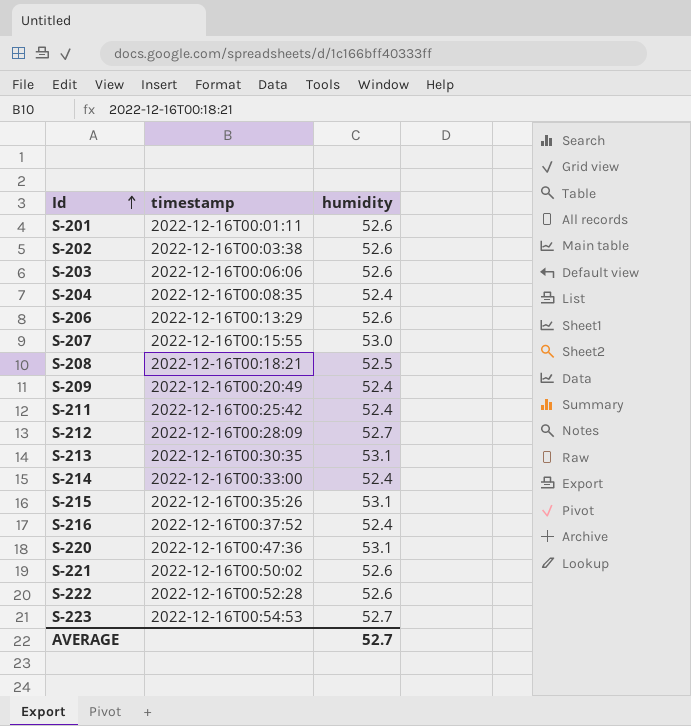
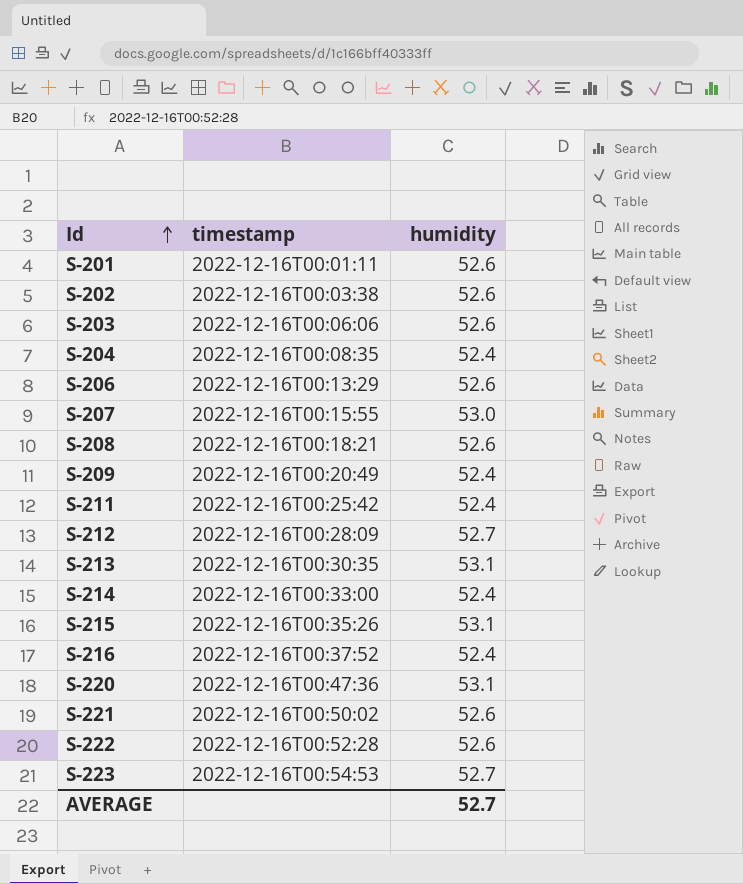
S-208 | humidity: 52.5 -> 52.6

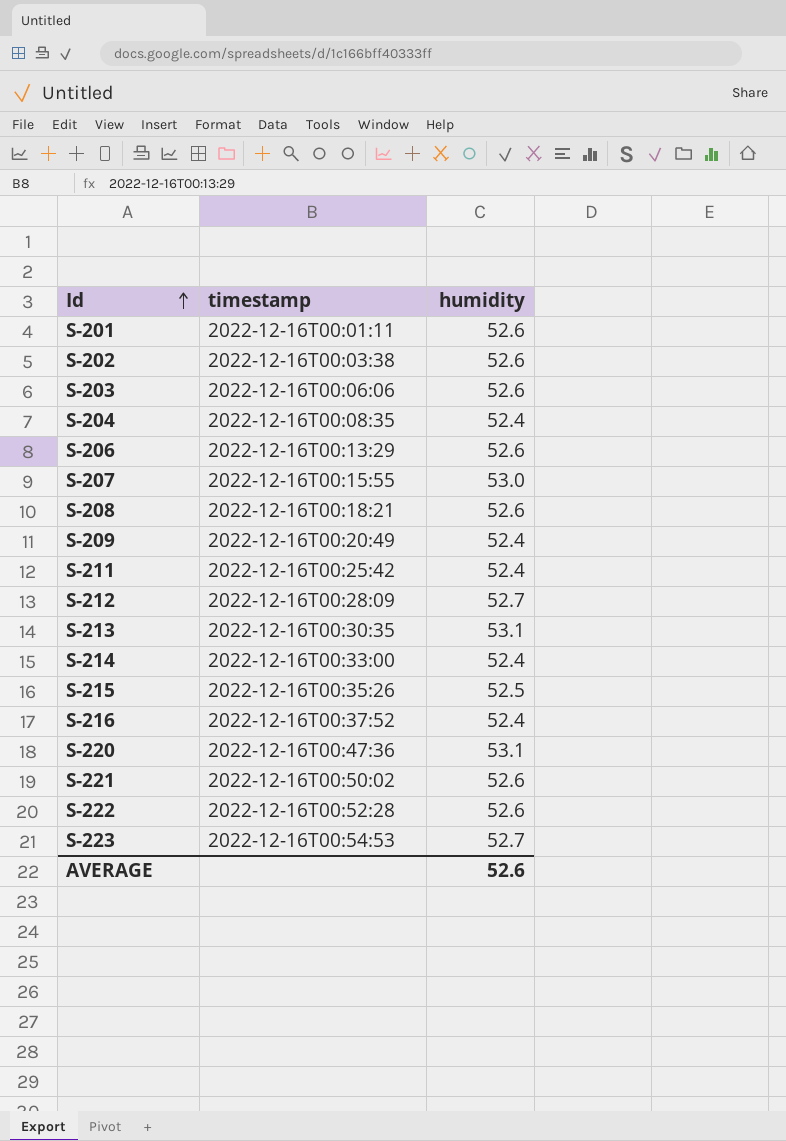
S-215 | humidity: 53.1 -> 52.5
AVERAGE | humidity: 52.7 -> 52.6

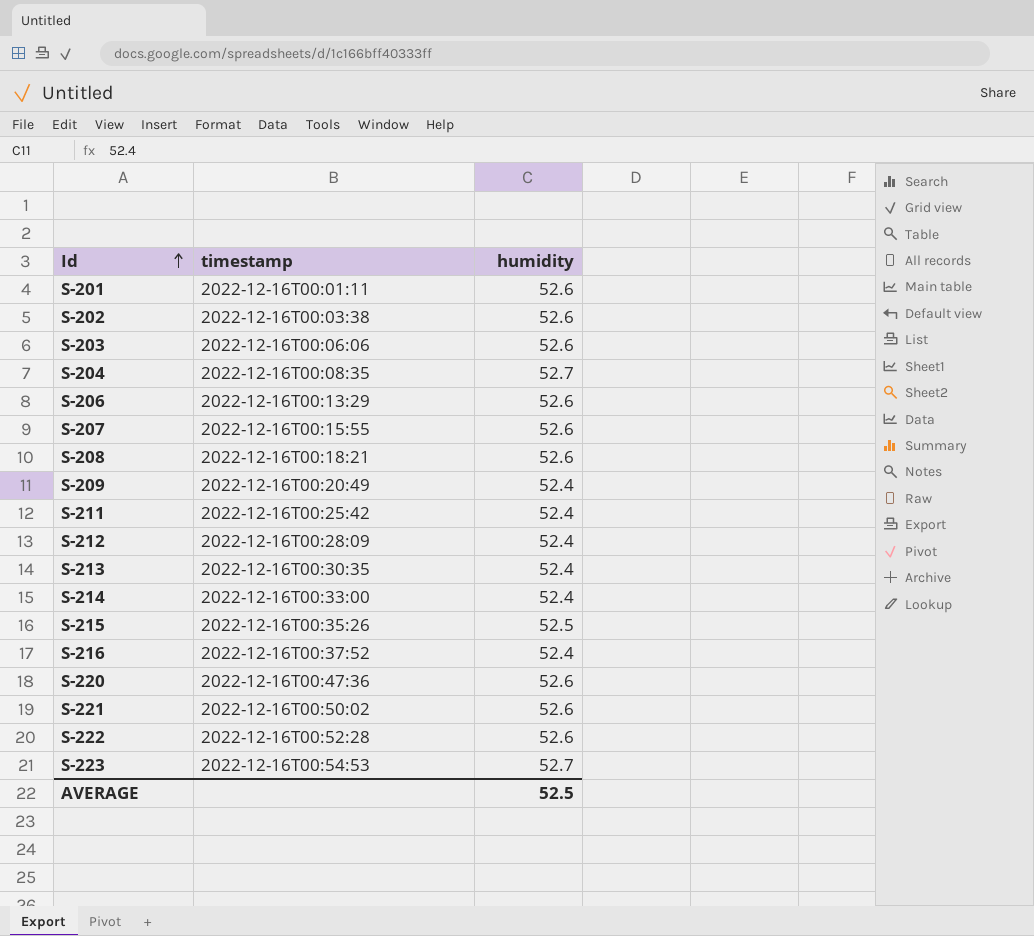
S-204 | humidity: 52.4 -> 52.7
S-207 | humidity: 53.0 -> 52.6
S-212 | humidity: 52.7 -> 52.4
S-213 | humidity: 53.1 -> 52.4
S-220 | humidity: 53.1 -> 52.6
AVERAGE | humidity: 52.6 -> 52.5

